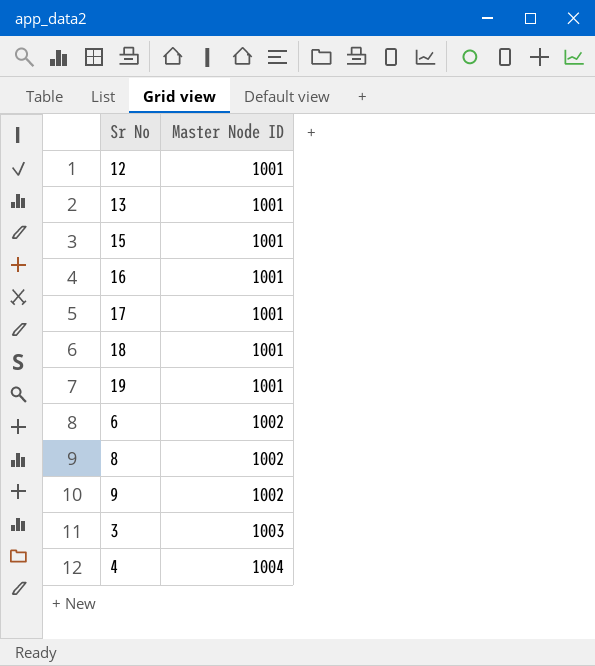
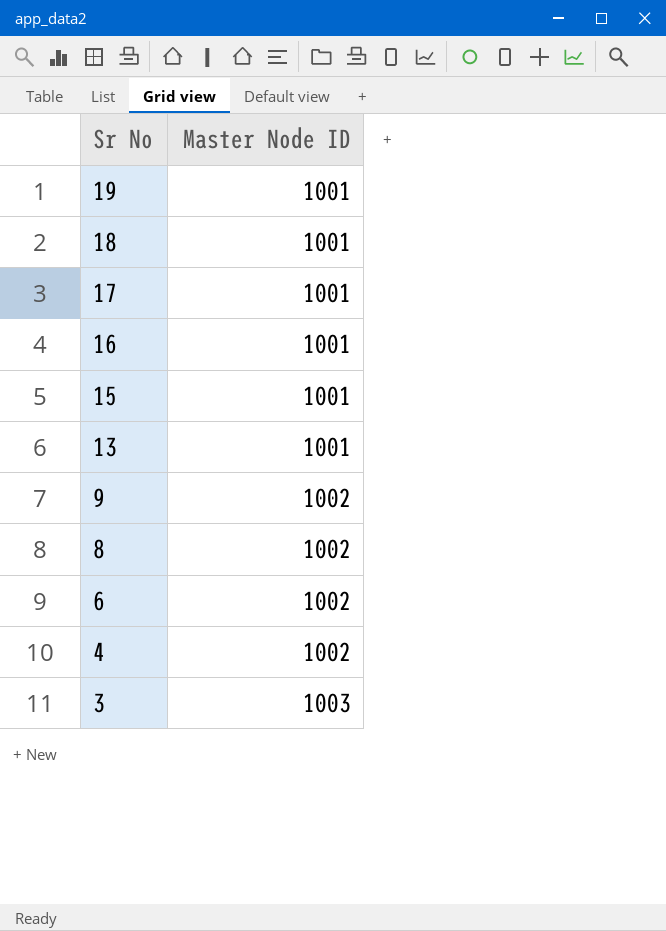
row order: Master Node ID ascending -> Sr No descending
row 12: 1001 -> none
4 | Master Node ID: 1004 -> 1002

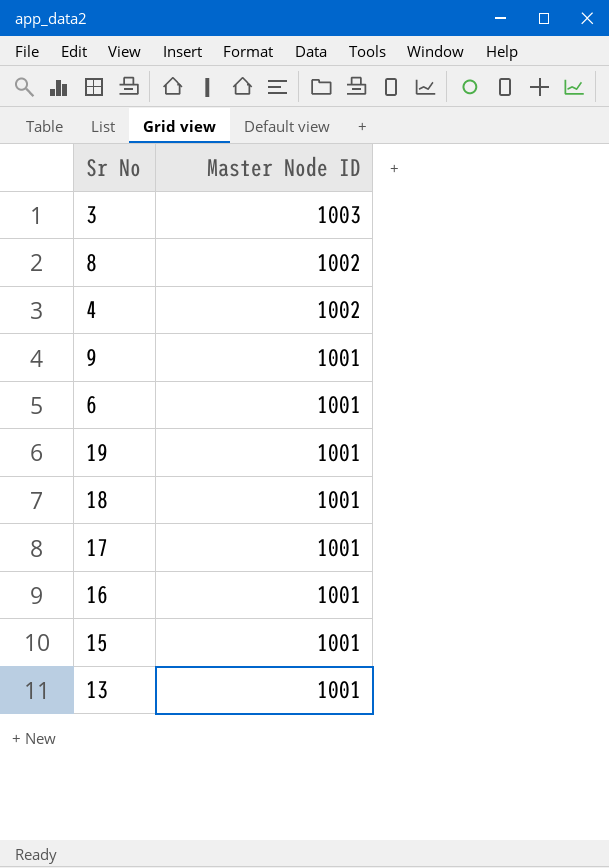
row order: Sr No descending -> Master Node ID descending
9 | Master Node ID: 1002 -> 1001
6 | Master Node ID: 1002 -> 1001

